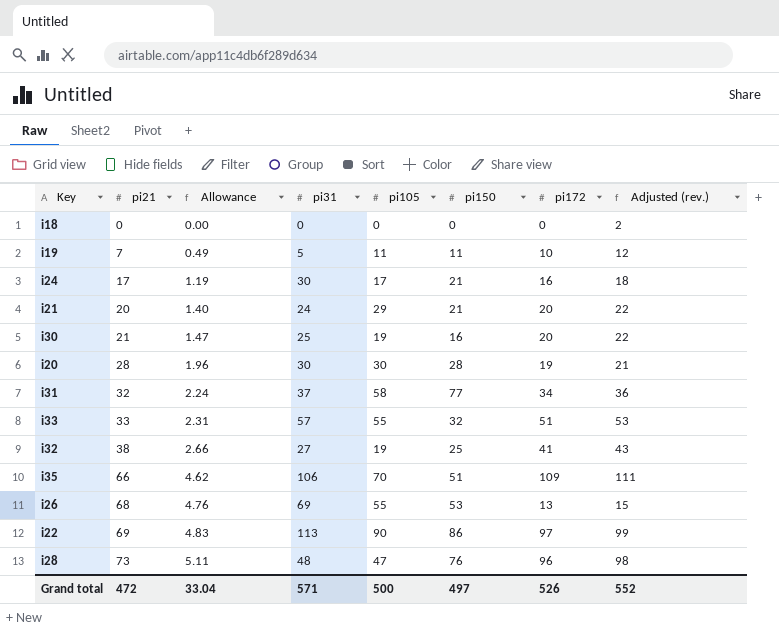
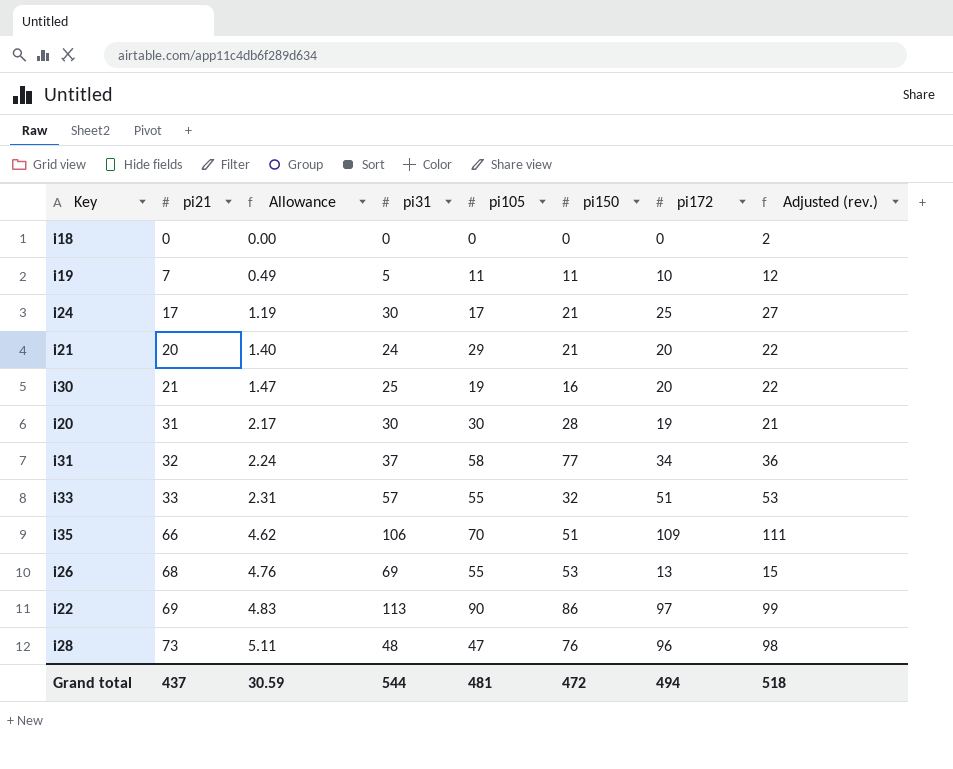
row i32: 38 | 2.66 | 27 | 19 | 25 | 41 | 43 -> none
i24 | pi172: 16 -> 25
i24 | Adjusted (rev.): 18 -> 27
i20 | pi21: 28 -> 31
i20 | Allowance: 1.96 -> 2.17
Grand total | pi21: 472 -> 437
Grand total | Allowance: 33.04 -> 30.59
Grand total | pi31: 571 -> 544
Grand total | pi105: 500 -> 481
Grand total | pi150: 497 -> 472
Grand total | pi172: 526 -> 494
Grand total | Adjusted (rev.): 552 -> 518

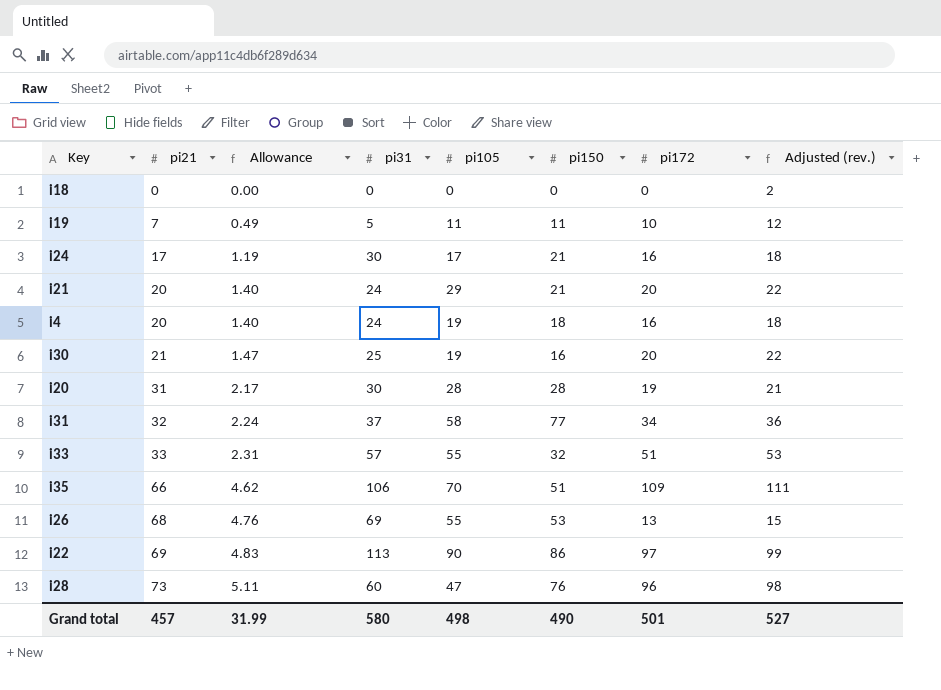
i24 | pi172: 25 -> 16
i24 | Adjusted (rev.): 27 -> 18
row i4: none -> 20 | 1.40 | 24 | 19 | 18 | 16 | 18
i20 | pi105: 30 -> 28
i28 | pi31: 48 -> 60
Grand total | pi21: 437 -> 457
Grand total | Allowance: 30.59 -> 31.99
Grand total | pi31: 544 -> 580
Grand total | pi105: 481 -> 498
Grand total | pi150: 472 -> 490
Grand total | pi172: 494 -> 501
Grand total | Adjusted (rev.): 518 -> 527

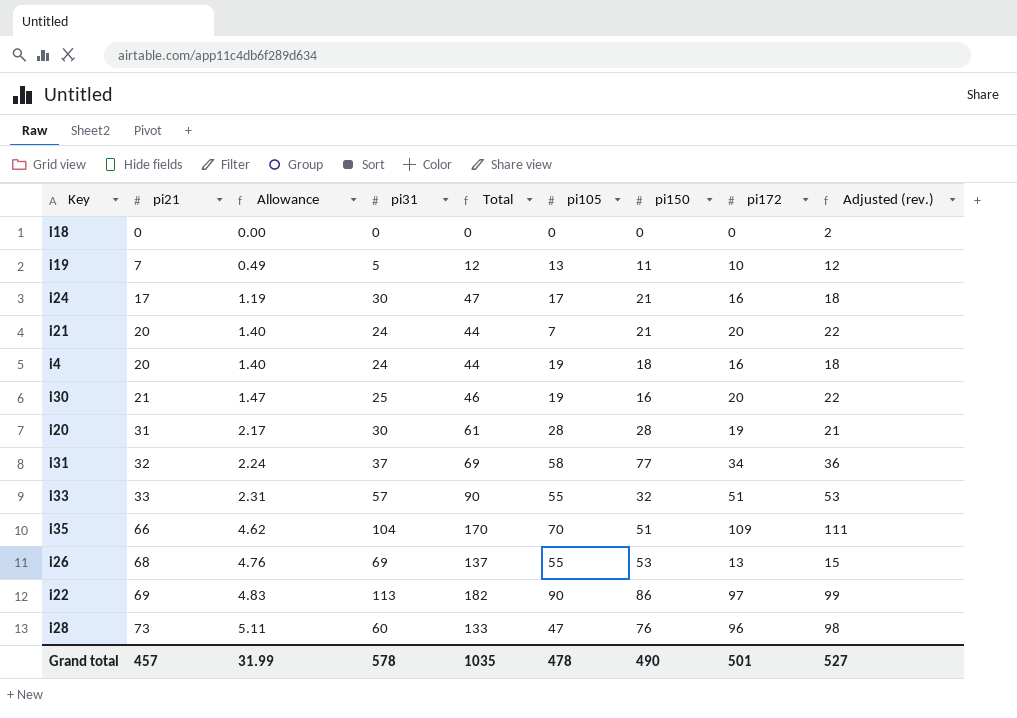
column Total | formula: none -> [pi21] + [pi31]
i19 | pi105: 11 -> 13
i21 | pi105: 29 -> 7
i35 | pi31: 106 -> 104
Grand total | pi31: 580 -> 578
Grand total | pi105: 498 -> 478

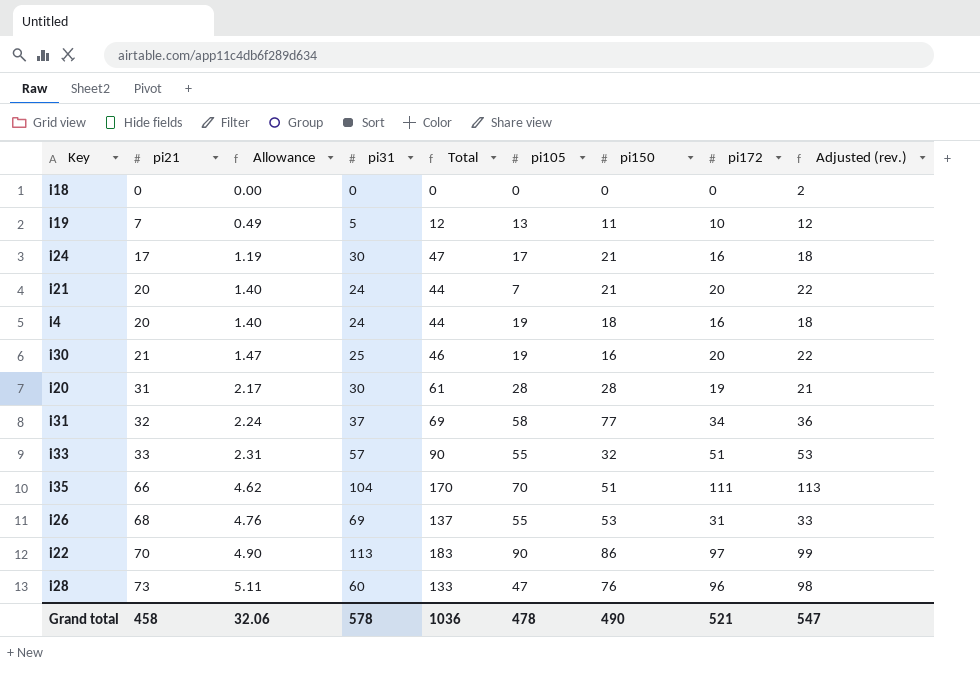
i35 | pi172: 109 -> 111
i35 | Adjusted (rev.): 111 -> 113
i26 | pi172: 13 -> 31
i26 | Adjusted (rev.): 15 -> 33
i22 | pi21: 69 -> 70
i22 | Allowance: 4.83 -> 4.90
i22 | Total: 182 -> 183
Grand total | pi21: 457 -> 458
Grand total | Allowance: 31.99 -> 32.06
Grand total | Total: 1035 -> 1036
Grand total | pi172: 501 -> 521
Grand total | Adjusted (rev.): 527 -> 547

